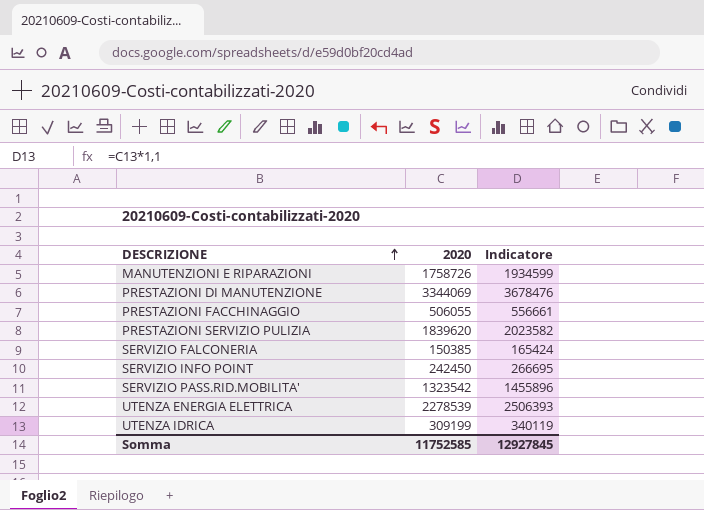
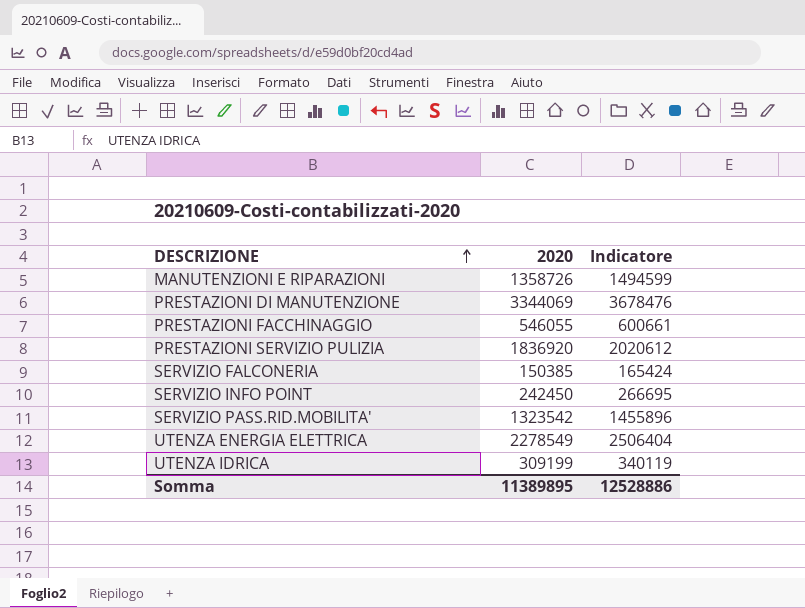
MANUTENZIONI E RIPARAZIONI | 2020: 1758726 -> 1358726
MANUTENZIONI E RIPARAZIONI | Indicatore: 1934599 -> 1494599
PRESTAZIONI FACCHINAGGIO | 2020: 506055 -> 546055
PRESTAZIONI FACCHINAGGIO | Indicatore: 556661 -> 600661
PRESTAZIONI SERVIZIO PULIZIA | 2020: 1839620 -> 1836920
PRESTAZIONI SERVIZIO PULIZIA | Indicatore: 2023582 -> 2020612
UTENZA ENERGIA ELETTRICA | 2020: 2278539 -> 2278549
UTENZA ENERGIA ELETTRICA | Indicatore: 2506393 -> 2506404
Somma | 2020: 11752585 -> 11389895
Somma | Indicatore: 12927845 -> 12528886

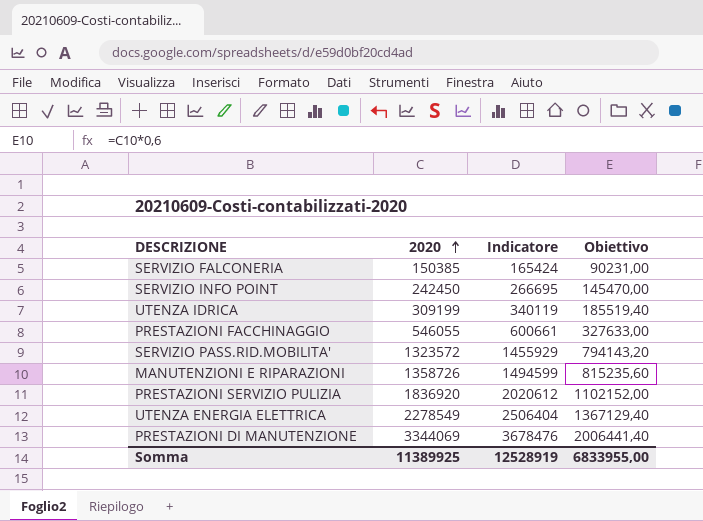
row order: DESCRIZIONE ascending -> 2020 ascending
column Obiettivo | formula: none -> [2020] * 0,6
SERVIZIO PASS.RID.MOBILITA' | 2020: 1323542 -> 1323572
SERVIZIO PASS.RID.MOBILITA' | Indicatore: 1455896 -> 1455929
Somma | 2020: 11389895 -> 11389925
Somma | Indicatore: 12528886 -> 12528919

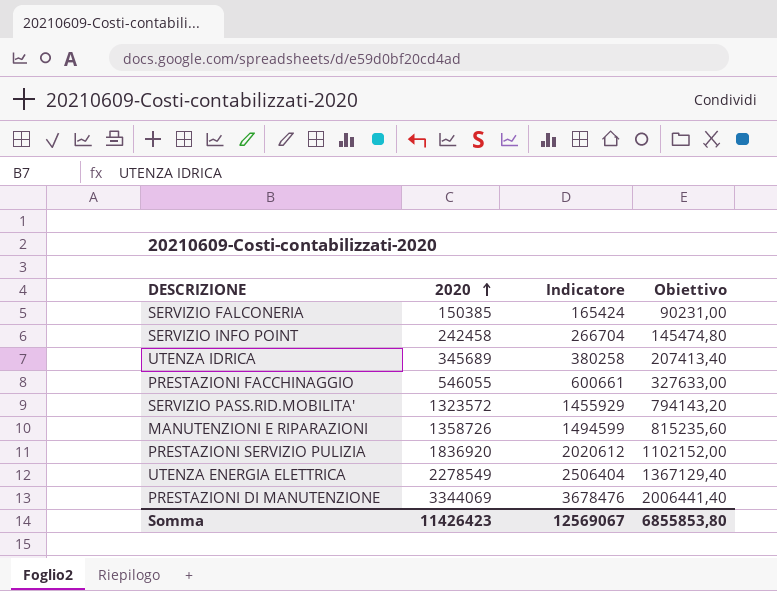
SERVIZIO INFO POINT | 2020: 242450 -> 242458
SERVIZIO INFO POINT | Indicatore: 266695 -> 266704
SERVIZIO INFO POINT | Obiettivo: 145470,00 -> 145474,80
UTENZA IDRICA | 2020: 309199 -> 345689
UTENZA IDRICA | Indicatore: 340119 -> 380258
UTENZA IDRICA | Obiettivo: 185519,40 -> 207413,40
Somma | 2020: 11389925 -> 11426423
Somma | Indicatore: 12528919 -> 12569067
Somma | Obiettivo: 6833955,00 -> 6855853,80

